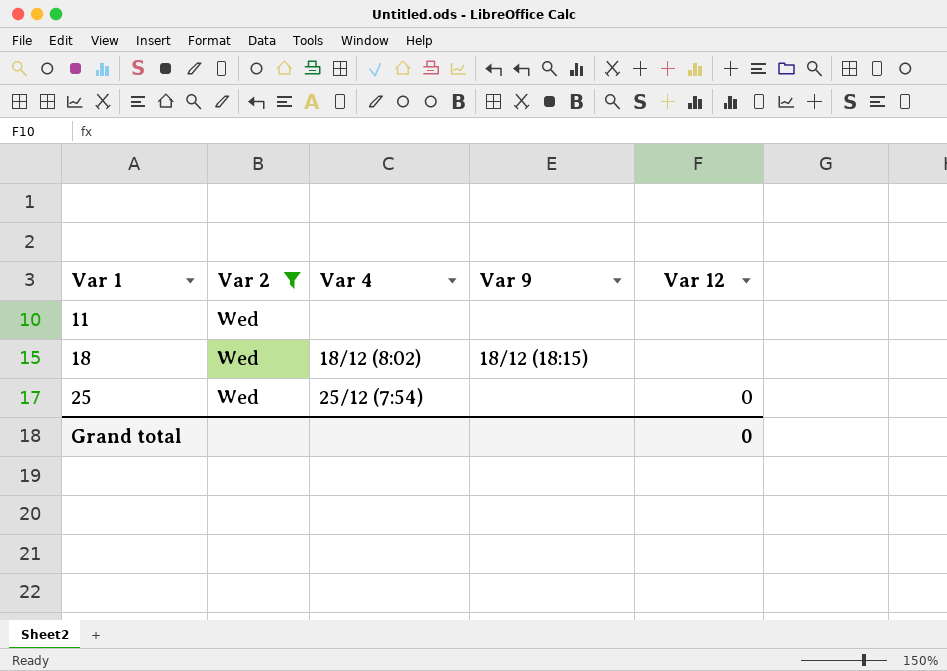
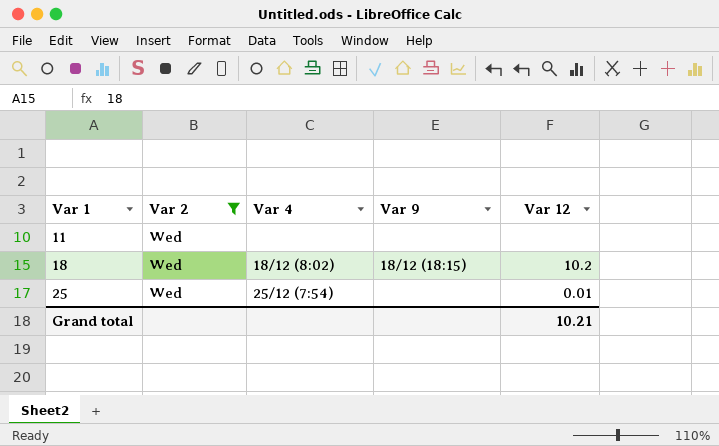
18 | Var 12: none -> 10.2
25 | Var 12: 0 -> 0.01
Grand total | Var 12: 0 -> 10.21

